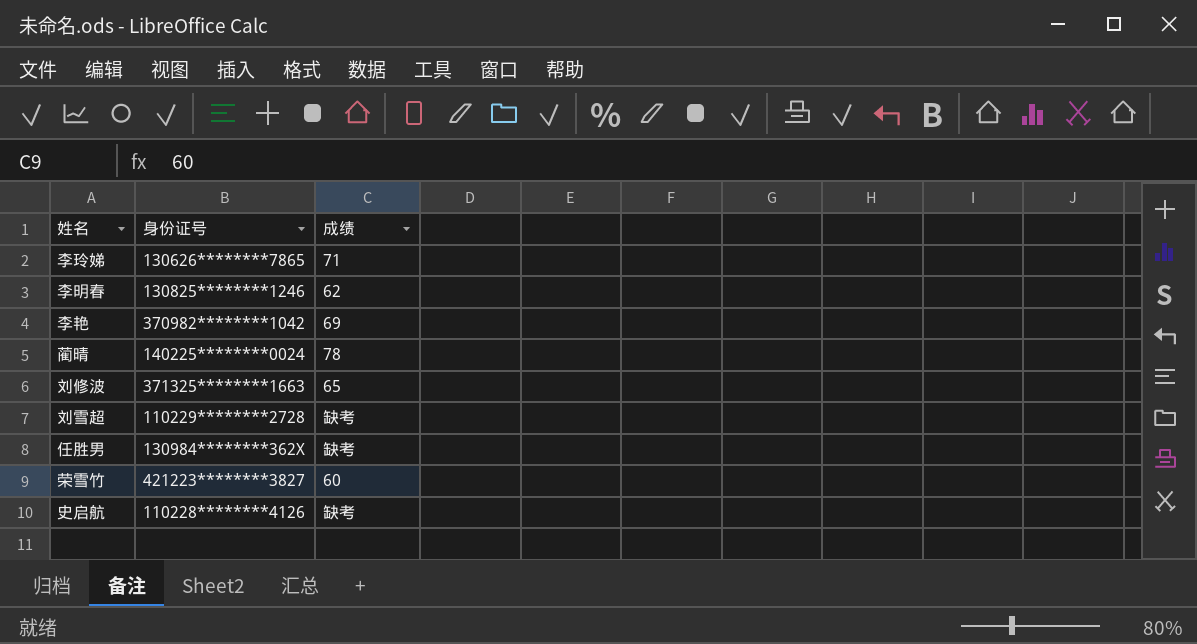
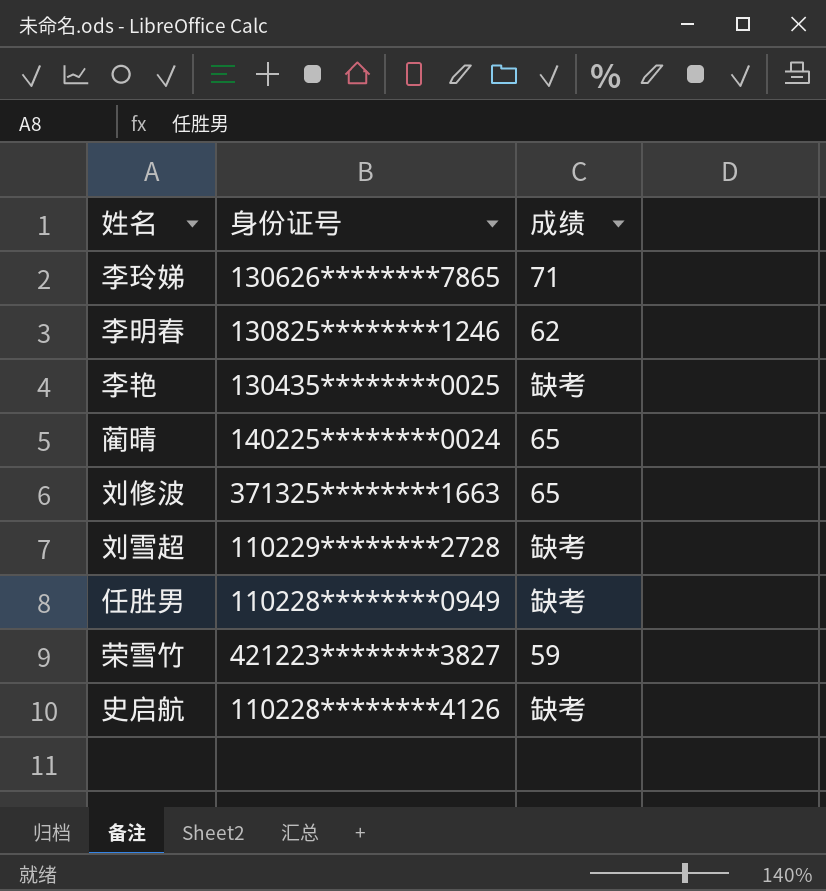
李艳 | 身份证号: 370982********1042 -> 130435********0025
李艳 | 成绩: 69 -> 缺考
蔺晴 | 成绩: 78 -> 65
任胜男 | 身份证号: 130984********362X -> 110228********0949
荣雪竹 | 成绩: 60 -> 59

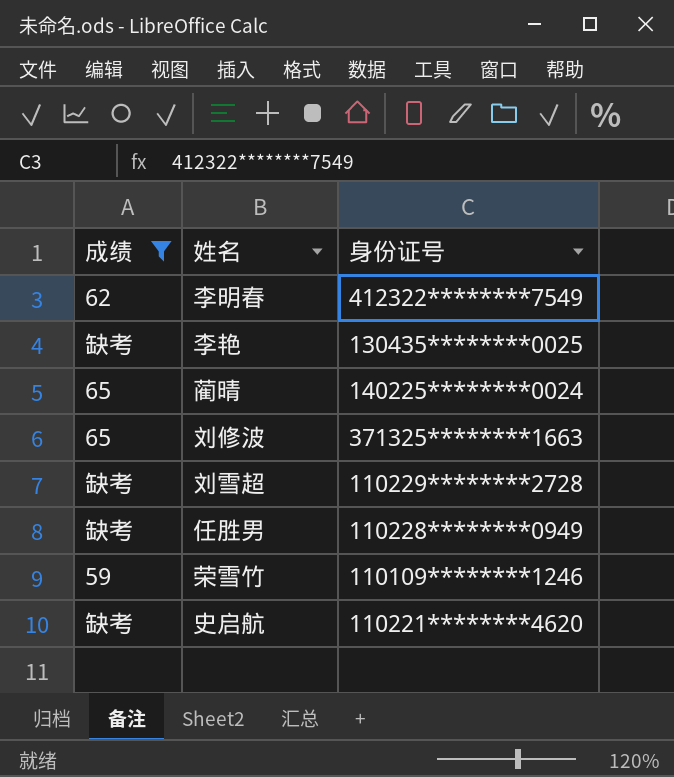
filter: none -> 成绩 != 71
column 成绩 | position: 3 -> 1
李明春 | 身份证号: 130825********1246 -> 412322********7549
荣雪竹 | 身份证号: 421223********3827 -> 110109********1246
史启航 | 身份证号: 110228********4126 -> 110221********4620

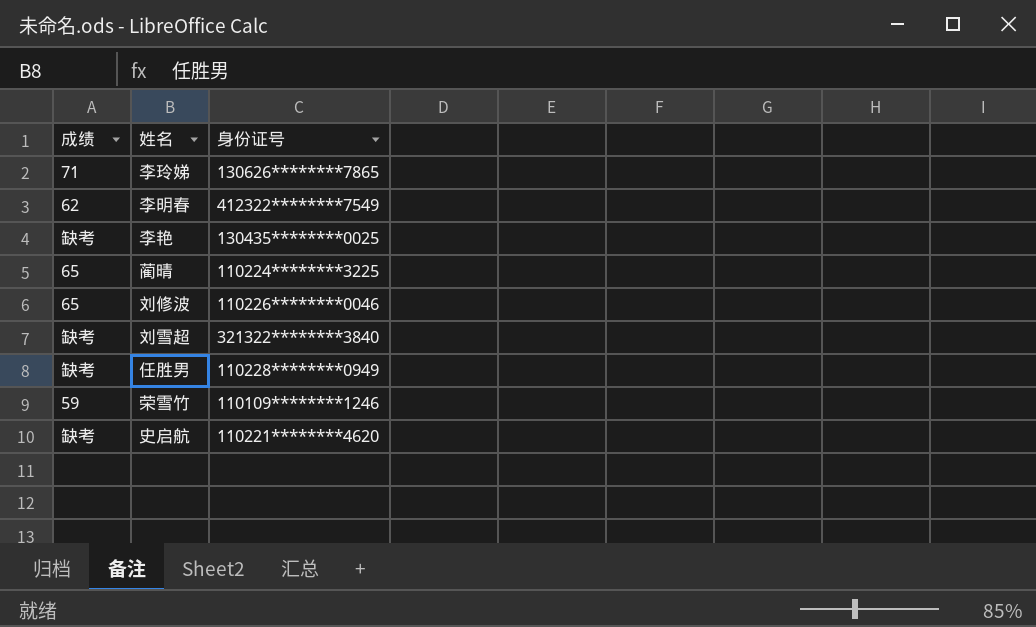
filter: 成绩 != 71 -> none
蔺晴 | 身份证号: 140225********0024 -> 110224********3225
刘修波 | 身份证号: 371325********1663 -> 110226********0046
刘雪超 | 身份证号: 110229********2728 -> 321322********3840

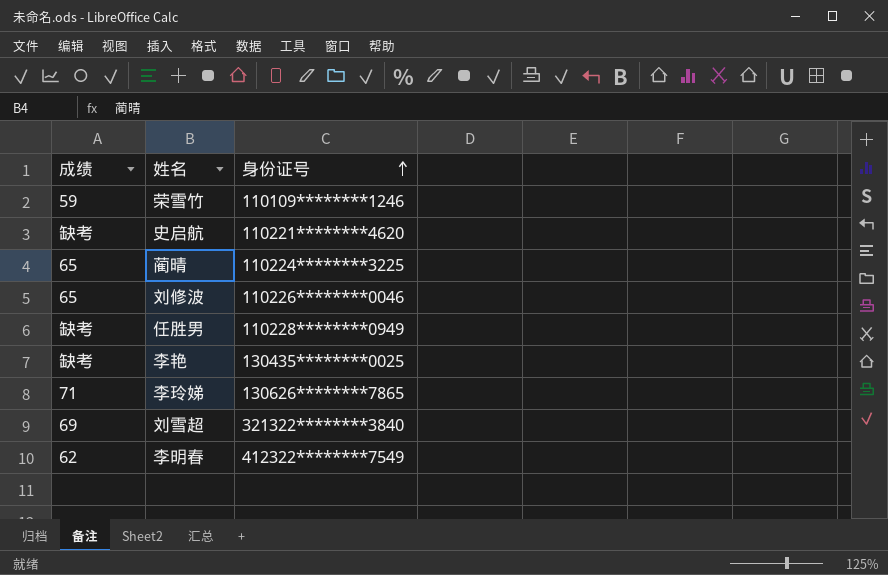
row order: none -> 身份证号 ascending
刘雪超 | 成绩: 缺考 -> 69

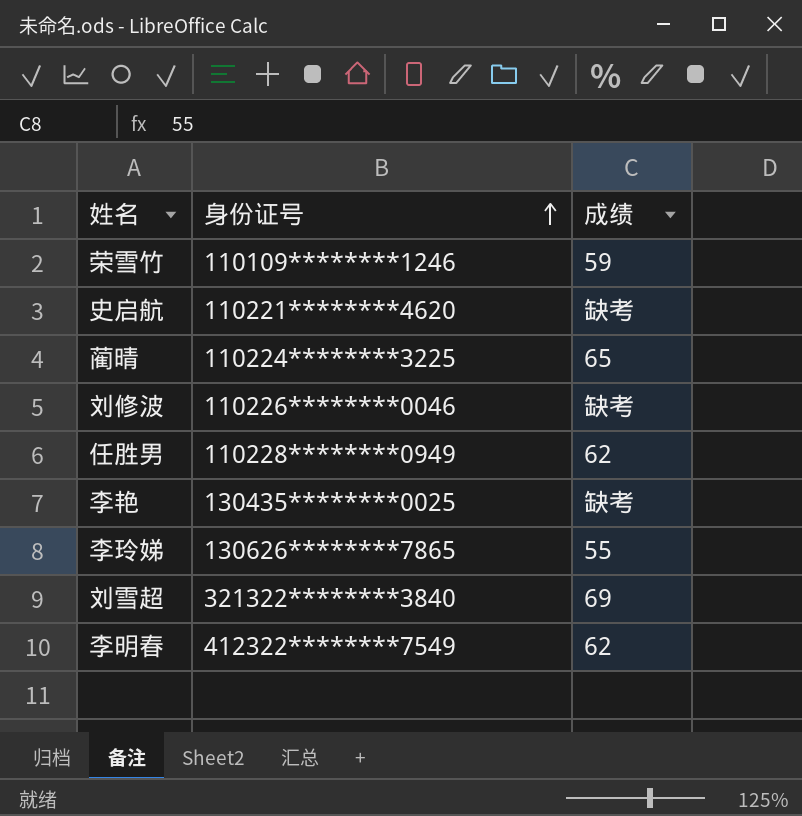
column 成绩 | position: 1 -> 3
刘修波 | 成绩: 65 -> 缺考
任胜男 | 成绩: 缺考 -> 62
李玲娣 | 成绩: 71 -> 55

